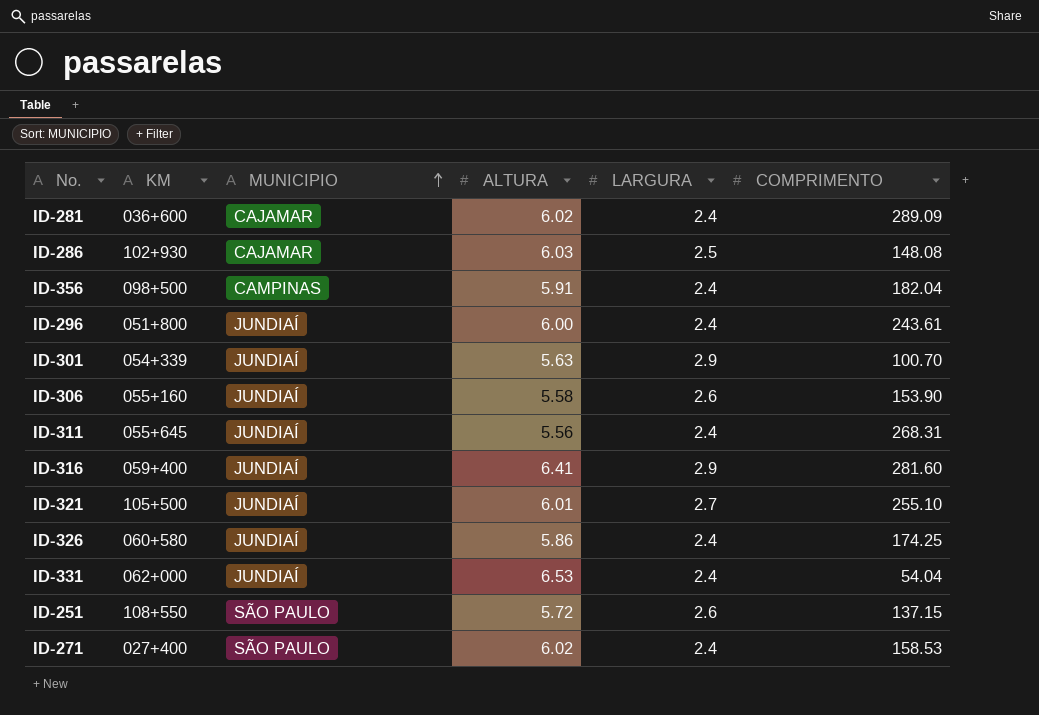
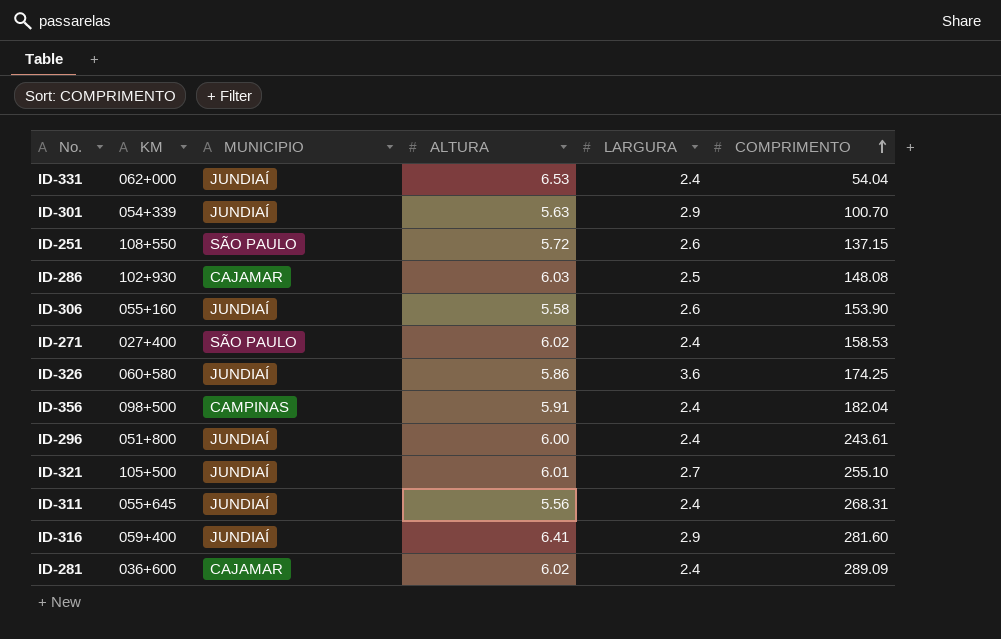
row order: MUNICIPIO ascending -> COMPRIMENTO ascending
ID-326 | LARGURA: 2.4 -> 3.6

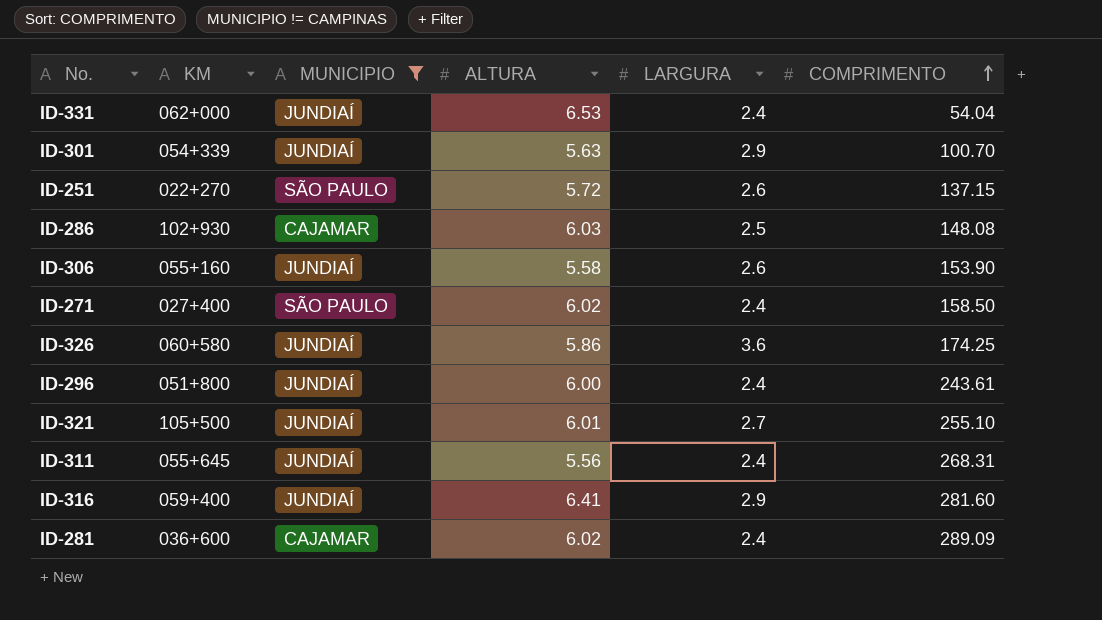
filter: none -> MUNICIPIO != CAMPINAS
ID-251 | KM: 108+550 -> 022+270
ID-271 | COMPRIMENTO: 158.53 -> 158.50

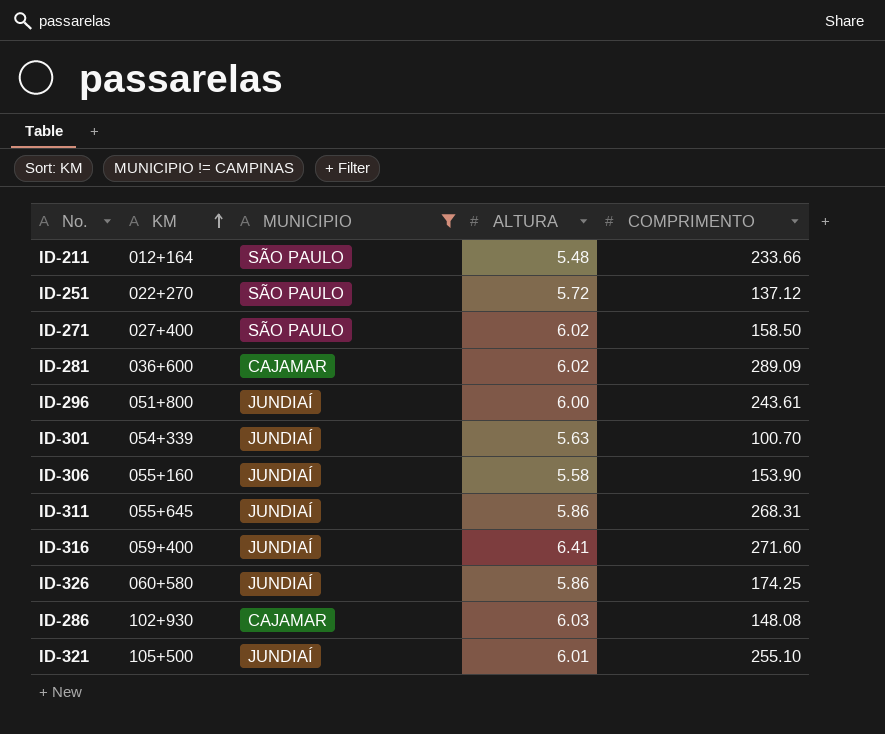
row order: COMPRIMENTO ascending -> KM ascending
column LARGURA | position: 5 -> none
row ID-331: 062+000 | JUNDIAÍ | 6.53 | 2.4 | 54.04 -> none
row ID-211: none -> 012+164 | SÃO PAULO | 5.48 | 233.66
ID-251 | COMPRIMENTO: 137.15 -> 137.12
ID-311 | ALTURA: 5.56 -> 5.86
ID-316 | COMPRIMENTO: 281.60 -> 271.60

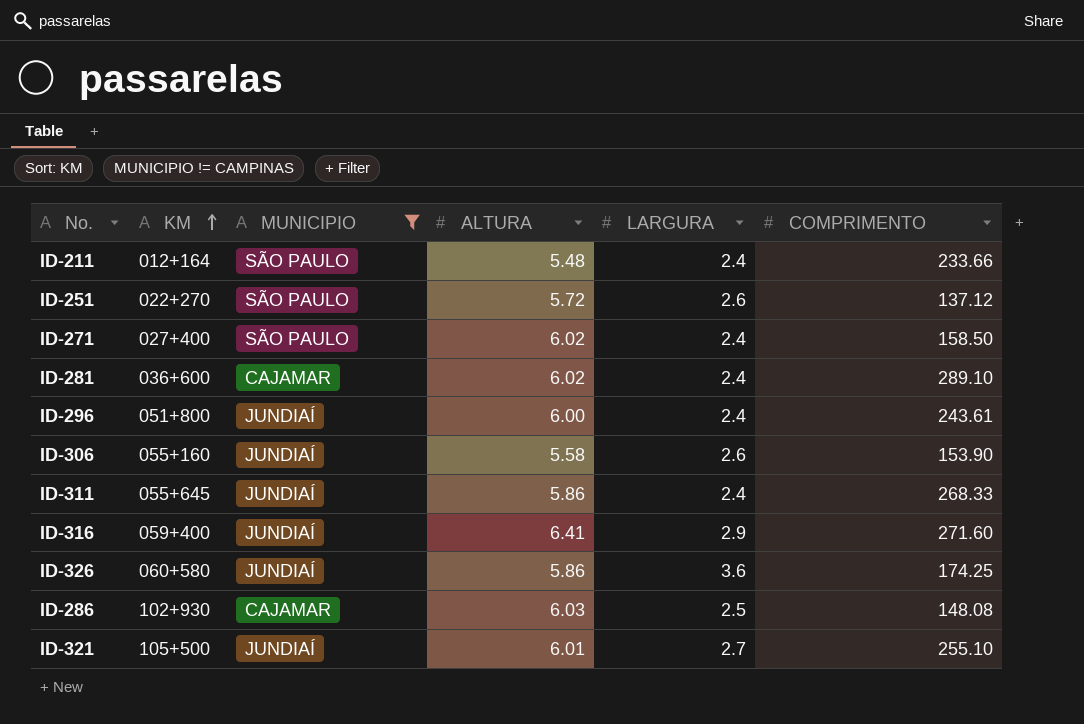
column LARGURA | position: none -> 5
row ID-301: 054+339 | JUNDIAÍ | 5.63 | 100.70 -> none
ID-281 | COMPRIMENTO: 289.09 -> 289.10
ID-311 | COMPRIMENTO: 268.31 -> 268.33

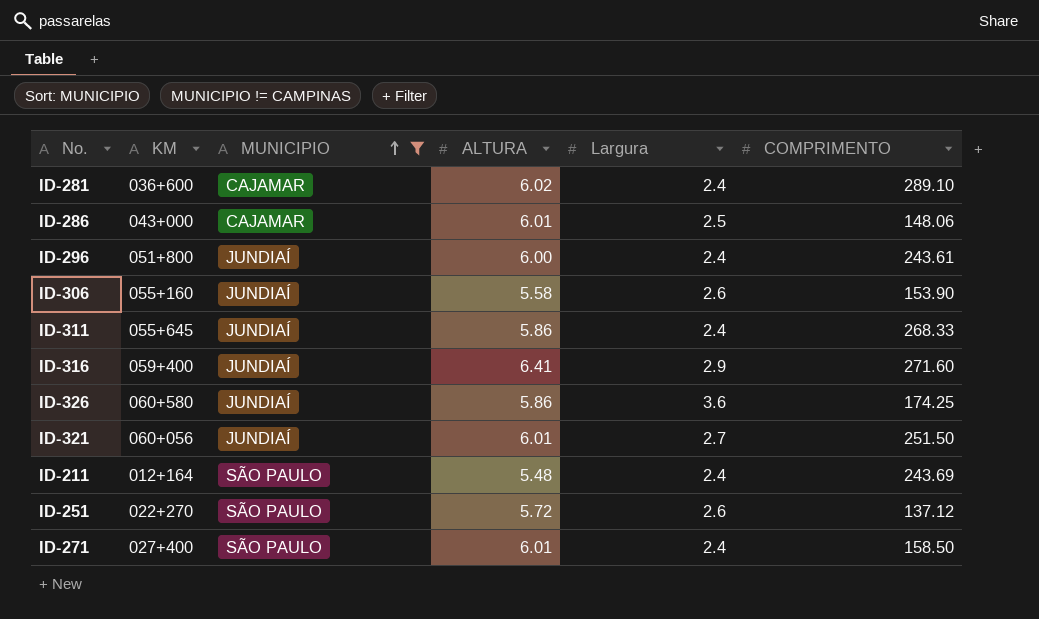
row order: KM ascending -> MUNICIPIO ascending
column name: LARGURA -> Largura
ID-286 | KM: 102+930 -> 043+000
ID-286 | ALTURA: 6.03 -> 6.01
ID-286 | COMPRIMENTO: 148.08 -> 148.06
ID-321 | KM: 105+500 -> 060+056
ID-321 | COMPRIMENTO: 255.10 -> 251.50
ID-211 | COMPRIMENTO: 233.66 -> 243.69
ID-271 | ALTURA: 6.02 -> 6.01

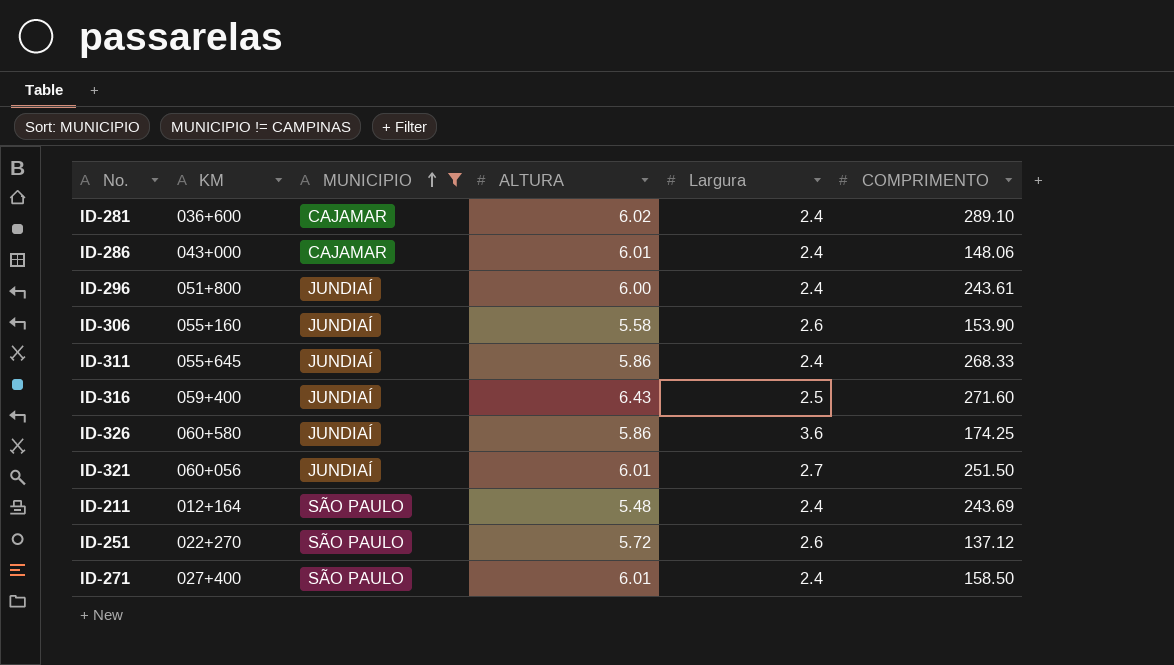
ID-286 | Largura: 2.5 -> 2.4
ID-316 | ALTURA: 6.41 -> 6.43
ID-316 | Largura: 2.9 -> 2.5

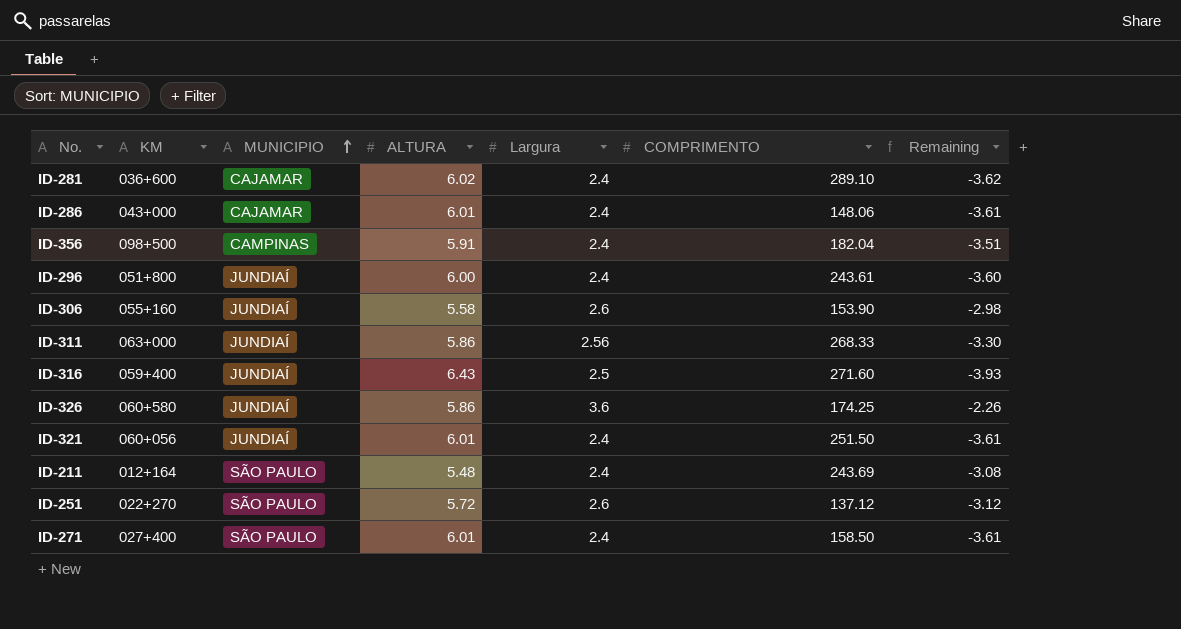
filter: MUNICIPIO != CAMPINAS -> none
column Remaining | formula: none -> [Largura] - [ALTURA]
ID-311 | KM: 055+645 -> 063+000
ID-311 | Largura: 2.4 -> 2.56
ID-321 | Largura: 2.7 -> 2.4

